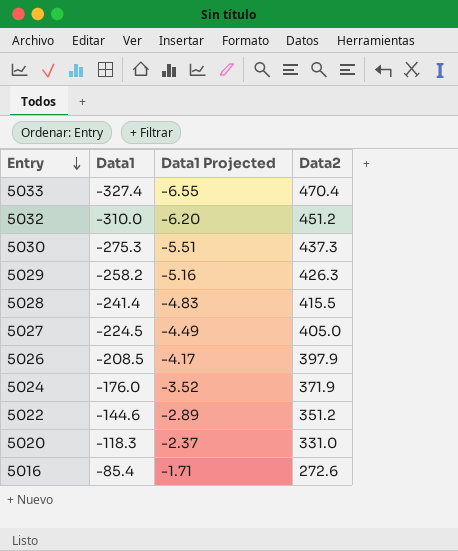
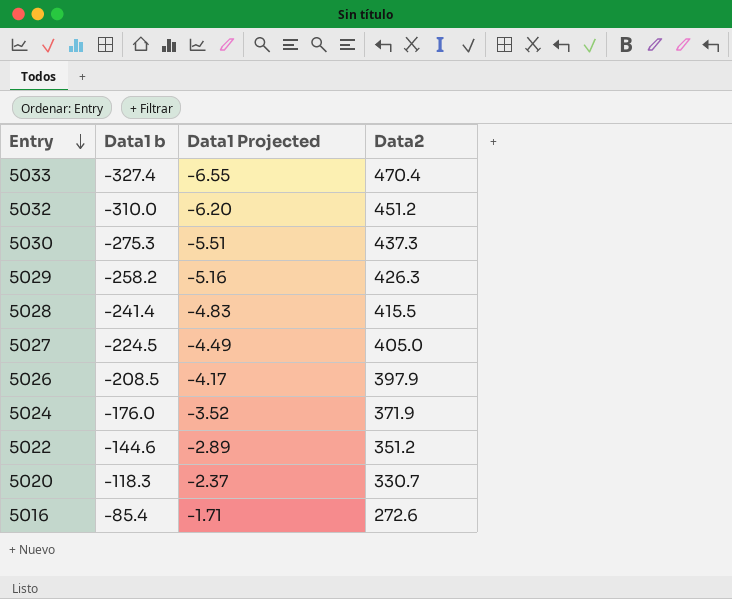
column name: Data1 -> Data1 b
5020 | Data2: 331.0 -> 330.7

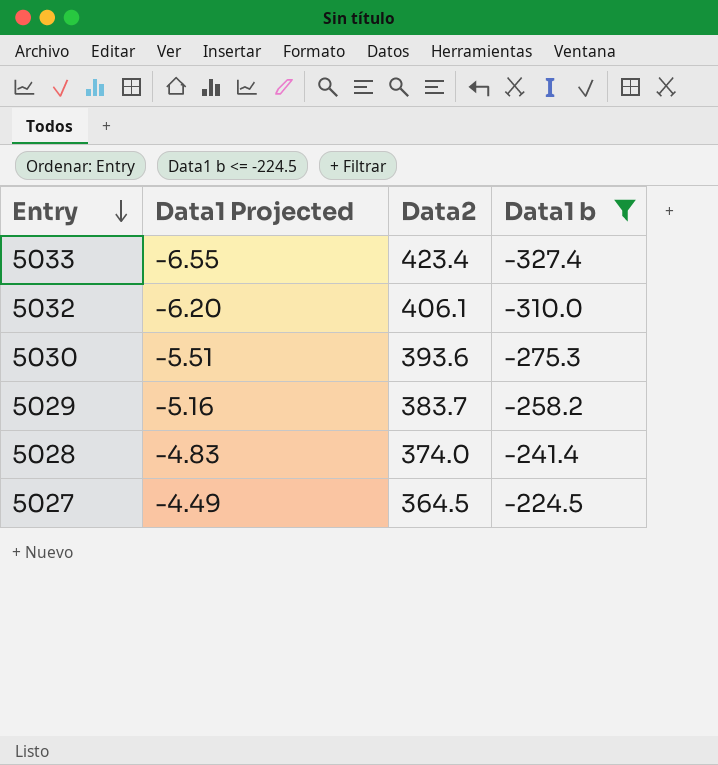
filter: none -> Data1 b <= -224.5
column Data1 b | position: 2 -> 4
5033 | Data2: 470.4 -> 423.4
5032 | Data2: 451.2 -> 406.1
5030 | Data2: 437.3 -> 393.6
5029 | Data2: 426.3 -> 383.7
5028 | Data2: 415.5 -> 374.0
5027 | Data2: 405.0 -> 364.5

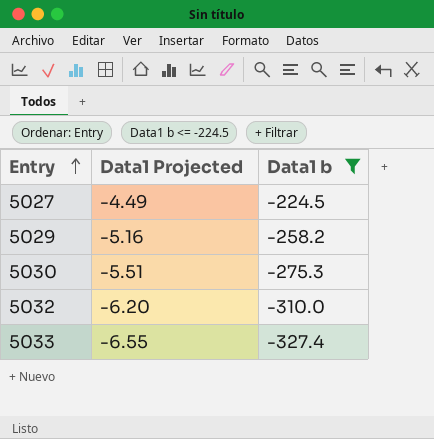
row order: Entry descending -> Entry ascending
column Data2 | position: 3 -> none
row 5028: -4.83 | 374.0 | -241.4 -> none

